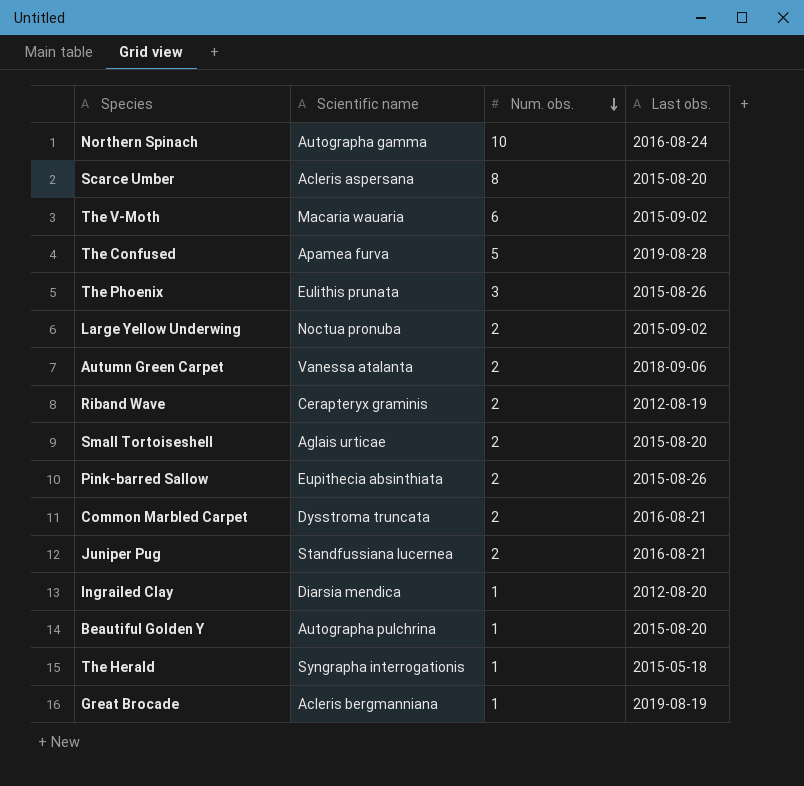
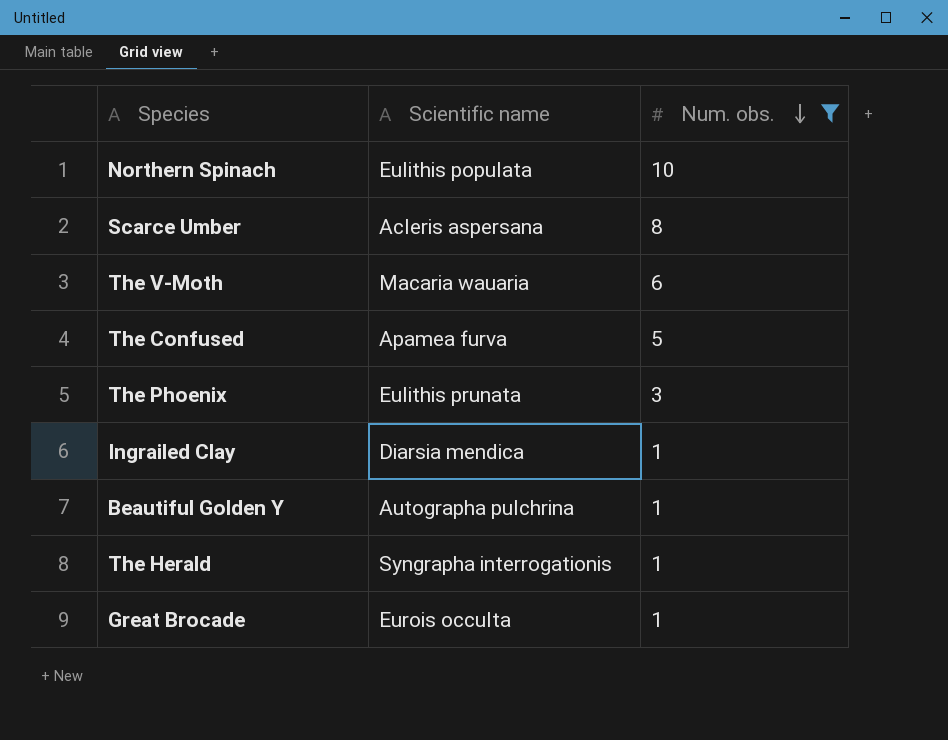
filter: none -> Num. obs. != 2
column Last obs. | position: 4 -> none
Northern Spinach | Scientific name: Autographa gamma -> Eulithis populata
Great Brocade | Scientific name: Acleris bergmanniana -> Eurois occulta

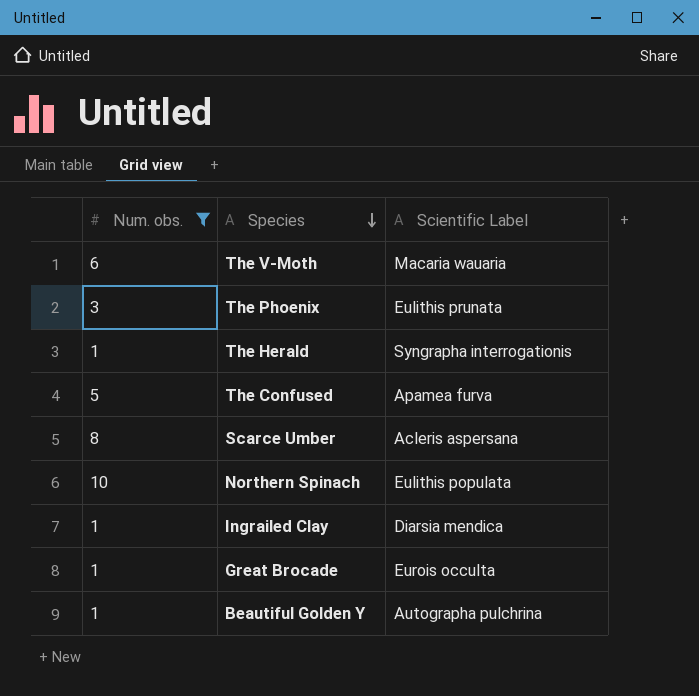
row order: Num. obs. descending -> Species descending
column Num. obs. | position: 3 -> 1
column name: Scientific name -> Scientific Label

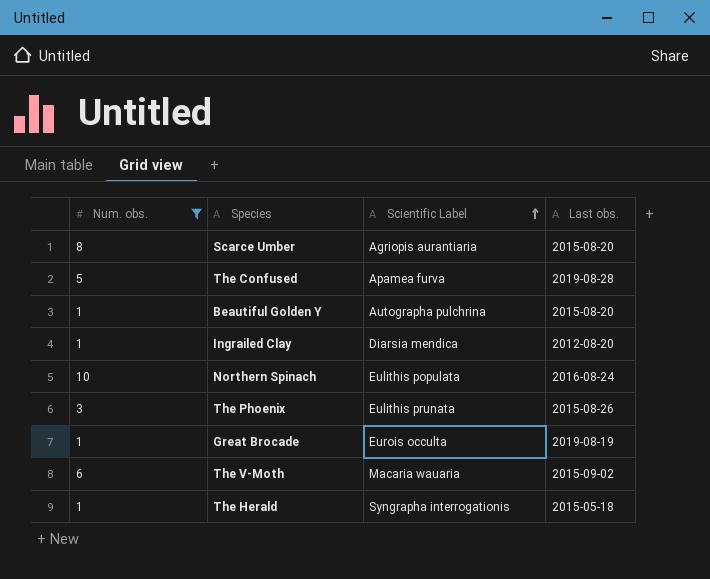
row order: Species descending -> Scientific Label ascending
column Last obs. | position: none -> 4
Scarce Umber | Scientific Label: Acleris aspersana -> Agriopis aurantiaria

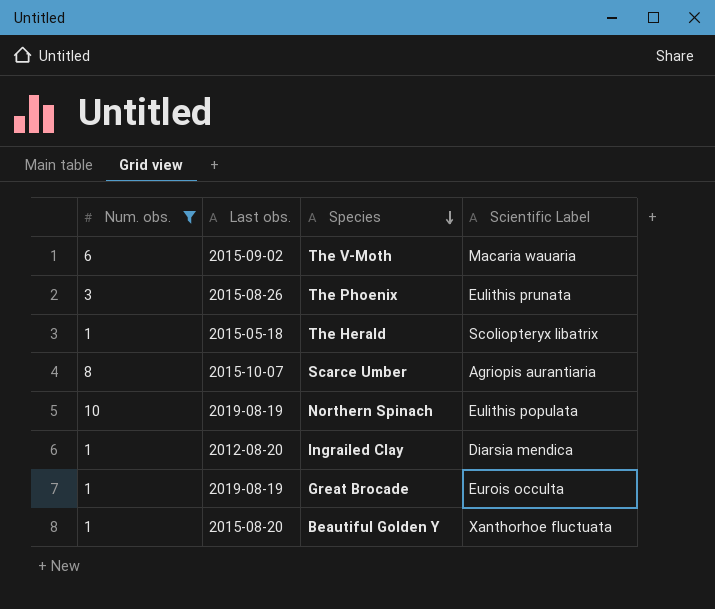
row order: Scientific Label ascending -> Species descending
column Last obs. | position: 4 -> 2
row The Confused: 5 | Apamea furva | 2019-08-28 -> none
The Herald | Scientific Label: Syngrapha interrogationis -> Scoliopteryx libatrix
Scarce Umber | Last obs.: 2015-08-20 -> 2015-10-07
Northern Spinach | Last obs.: 2016-08-24 -> 2019-08-19
Beautiful Golden Y | Scientific Label: Autographa pulchrina -> Xanthorhoe fluctuata

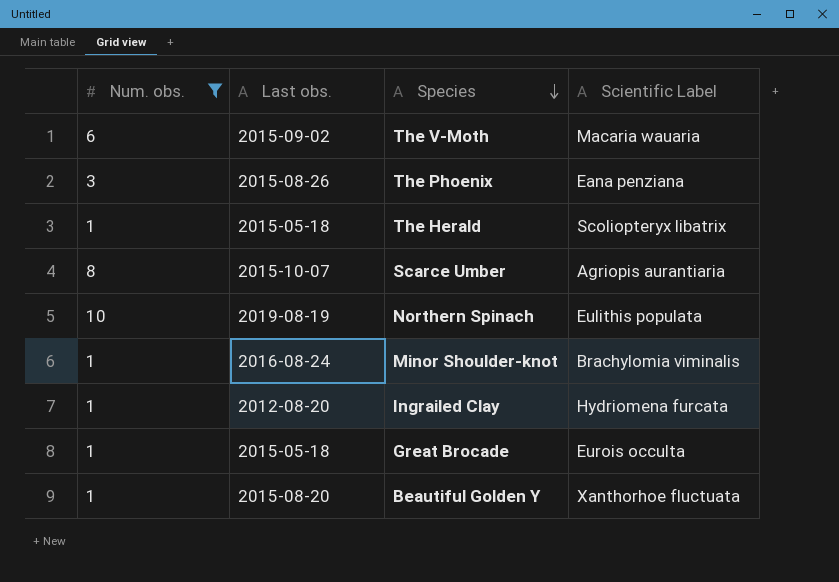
The Phoenix | Scientific Label: Eulithis prunata -> Eana penziana
row Minor Shoulder-knot: none -> 1 | 2016-08-24 | Brachylomia viminalis
Ingrailed Clay | Scientific Label: Diarsia mendica -> Hydriomena furcata
Great Brocade | Last obs.: 2019-08-19 -> 2015-05-18

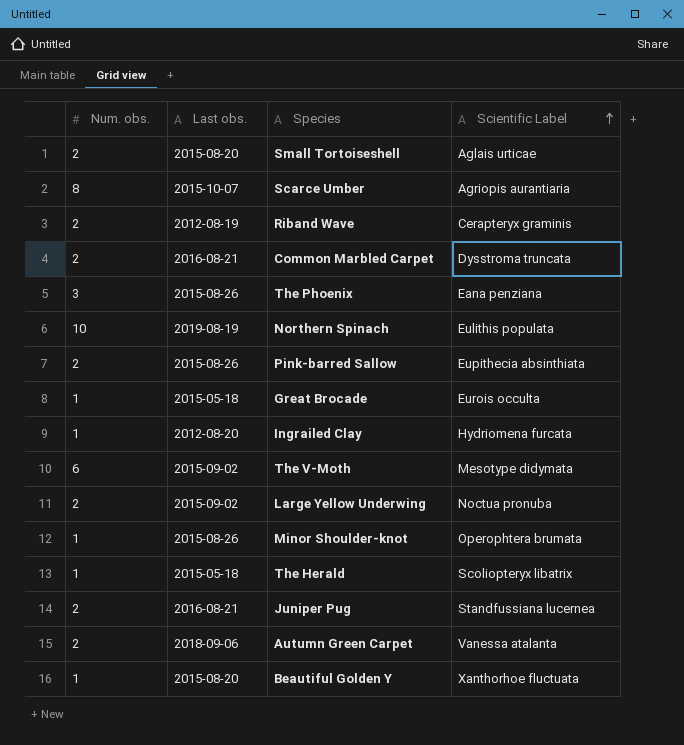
filter: Num. obs. != 2 -> none
row order: Species descending -> Scientific Label ascending
The V-Moth | Scientific Label: Macaria wauaria -> Mesotype didymata
Minor Shoulder-knot | Last obs.: 2016-08-24 -> 2015-08-26
Minor Shoulder-knot | Scientific Label: Brachylomia viminalis -> Operophtera brumata

